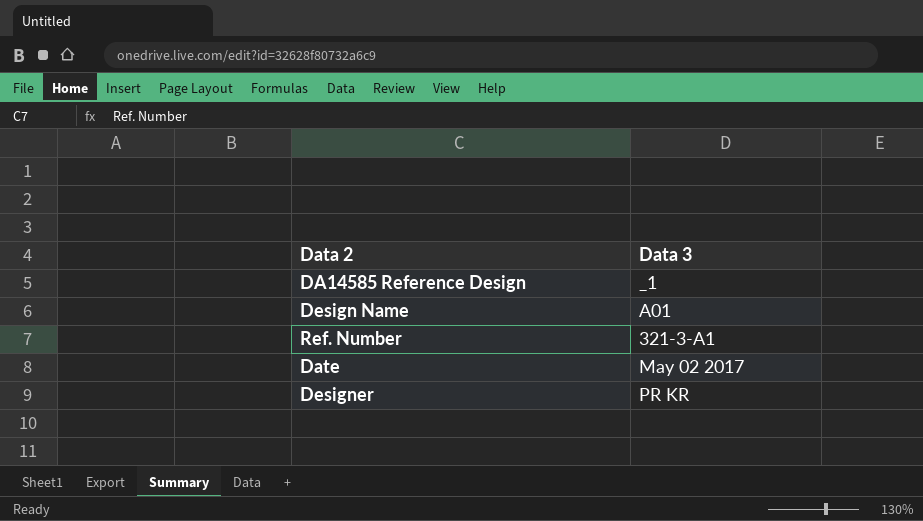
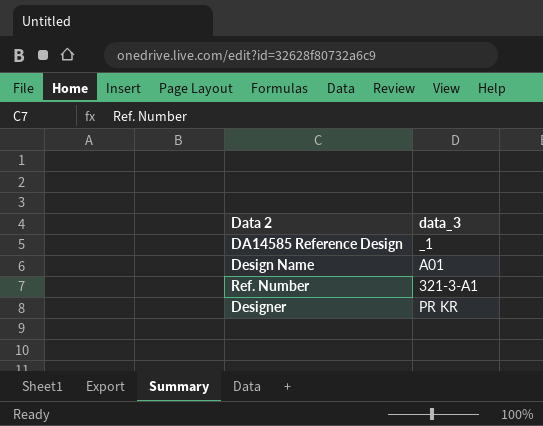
column name: Data 3 -> data_3
row Date: May 02 2017 -> none

